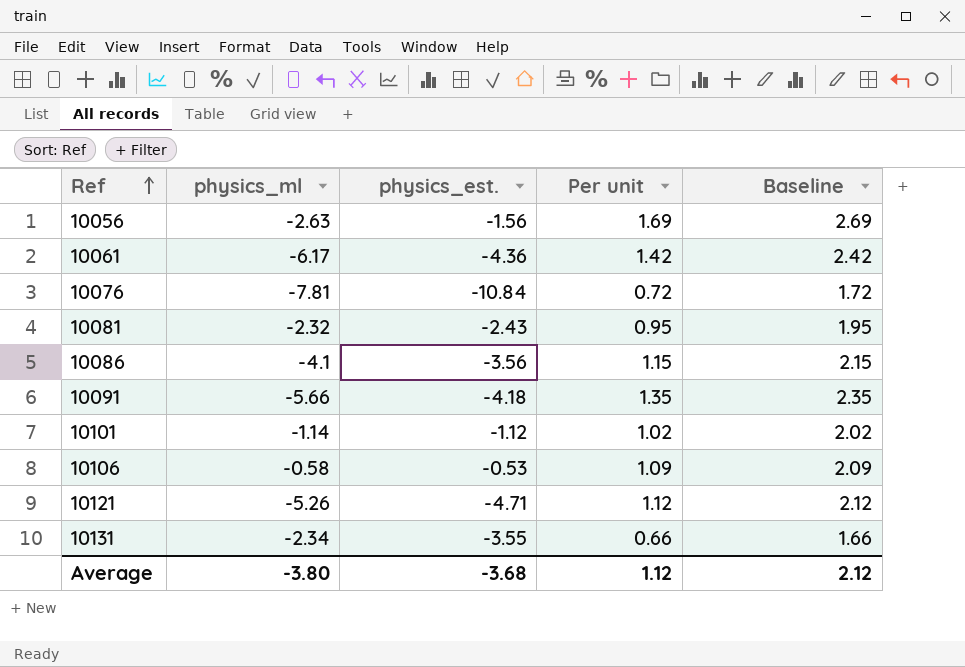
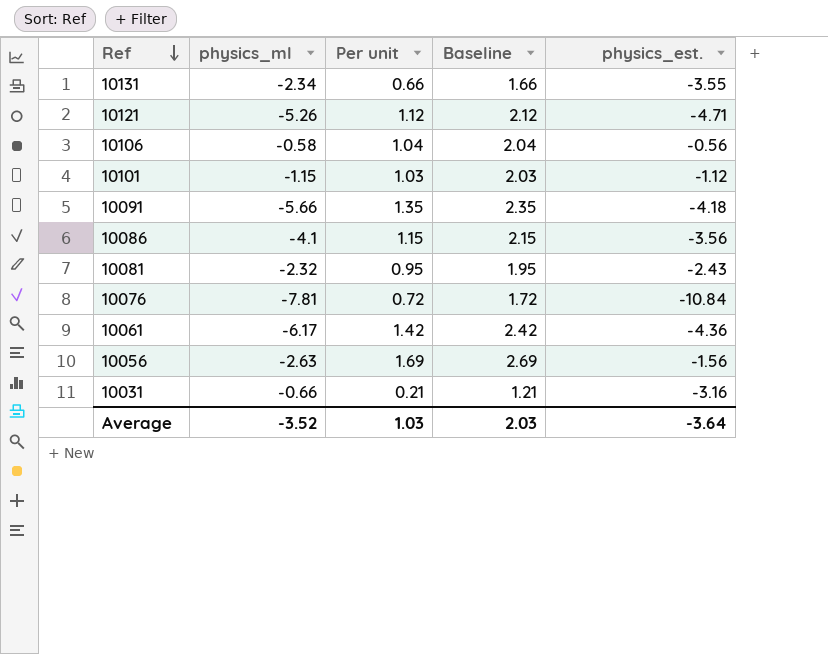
row order: Ref ascending -> Ref descending
column physics_est. | position: 3 -> 5
10106 | Per unit: 1.09 -> 1.04
10106 | Baseline: 2.09 -> 2.04
10106 | physics_est.: -0.53 -> -0.56
10101 | physics_ml: -1.14 -> -1.15
10101 | Per unit: 1.02 -> 1.03
10101 | Baseline: 2.02 -> 2.03
row 10031: none -> -0.66 | 0.21 | 1.21 | -3.16
Average | physics_ml: -3.80 -> -3.52
Average | Per unit: 1.12 -> 1.03
Average | Baseline: 2.12 -> 2.03
Average | physics_est.: -3.68 -> -3.64

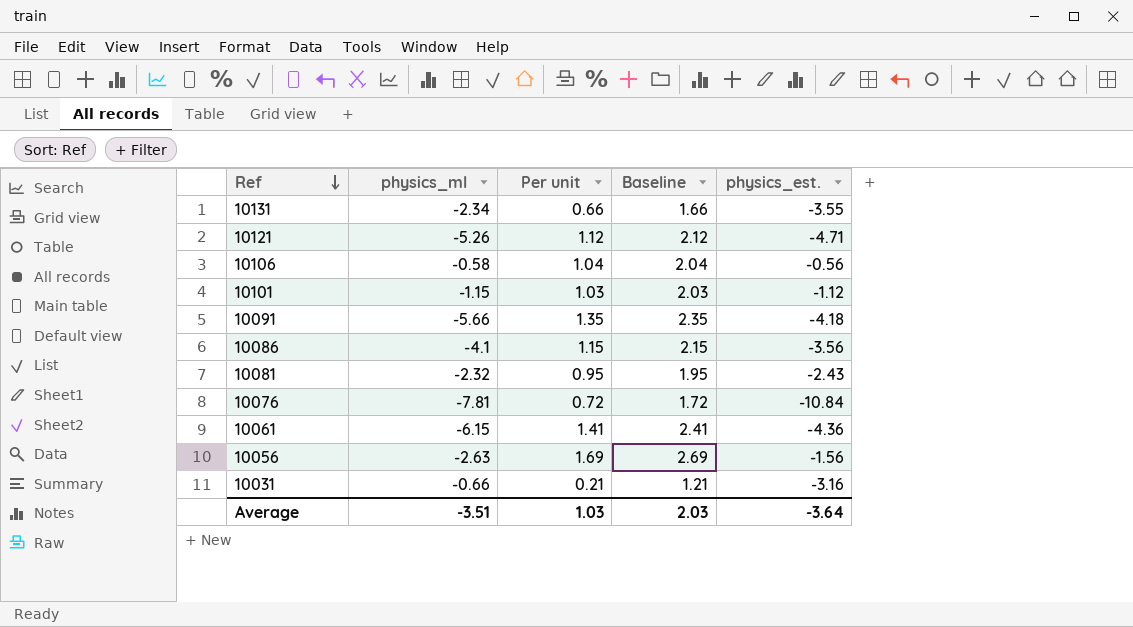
10061 | physics_ml: -6.17 -> -6.15
10061 | Per unit: 1.42 -> 1.41
10061 | Baseline: 2.42 -> 2.41
Average | physics_ml: -3.52 -> -3.51

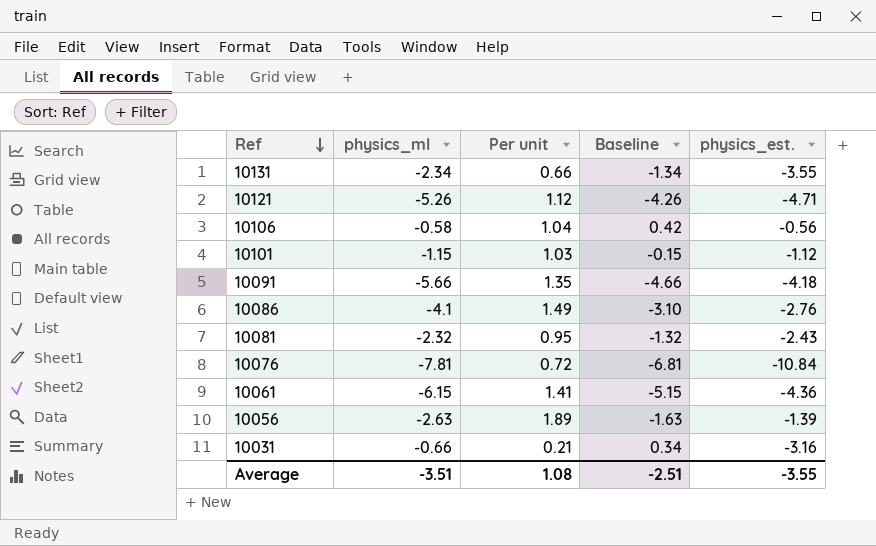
column Baseline | formula: [Per unit] + 1 -> [physics_ml] + 1
10086 | Per unit: 1.15 -> 1.49
10086 | physics_est.: -3.56 -> -2.76
10056 | Per unit: 1.69 -> 1.89
10056 | physics_est.: -1.56 -> -1.39
Average | Per unit: 1.03 -> 1.08
Average | Baseline: 2.03 -> -2.51
Average | physics_est.: -3.64 -> -3.55

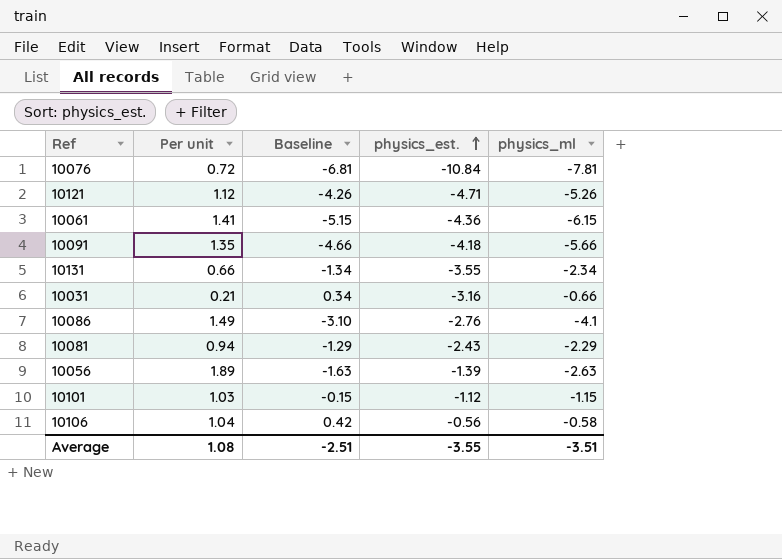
row order: Ref descending -> physics_est. ascending
column physics_ml | position: 2 -> 5
10081 | Per unit: 0.95 -> 0.94
10081 | Baseline: -1.32 -> -1.29
10081 | physics_ml: -2.32 -> -2.29

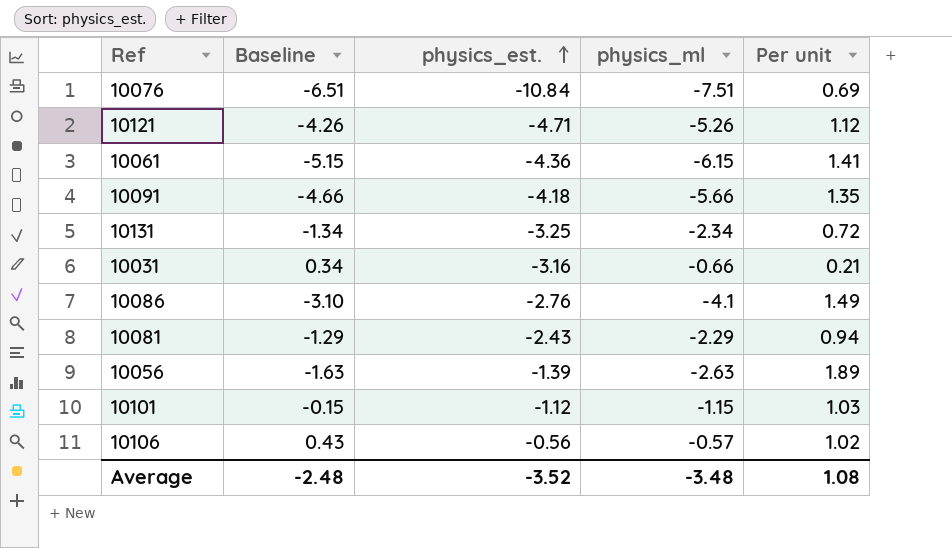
column Per unit | position: 2 -> 5
10076 | Baseline: -6.81 -> -6.51
10076 | physics_ml: -7.81 -> -7.51
10076 | Per unit: 0.72 -> 0.69
10131 | physics_est.: -3.55 -> -3.25
10131 | Per unit: 0.66 -> 0.72
10106 | Baseline: 0.42 -> 0.43
10106 | physics_ml: -0.58 -> -0.57
10106 | Per unit: 1.04 -> 1.02
Average | Baseline: -2.51 -> -2.48
Average | physics_est.: -3.55 -> -3.52
Average | physics_ml: -3.51 -> -3.48

